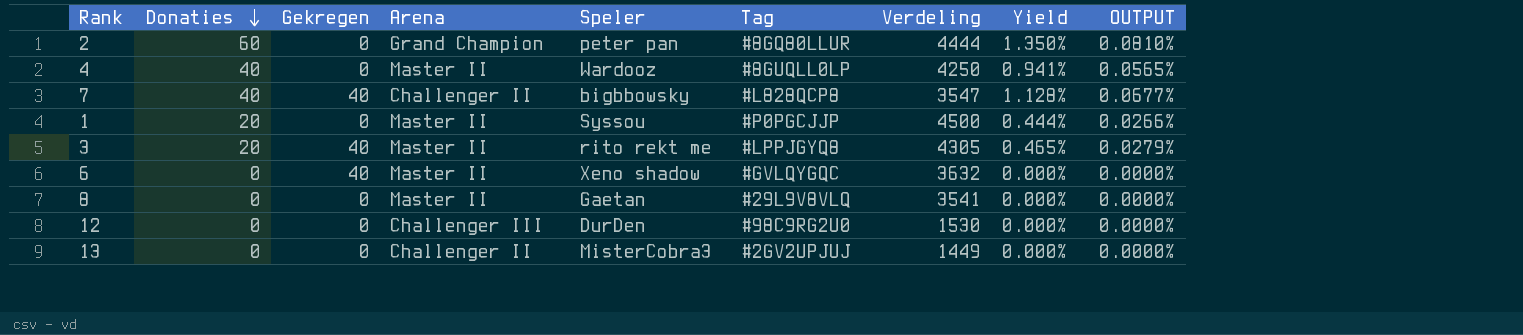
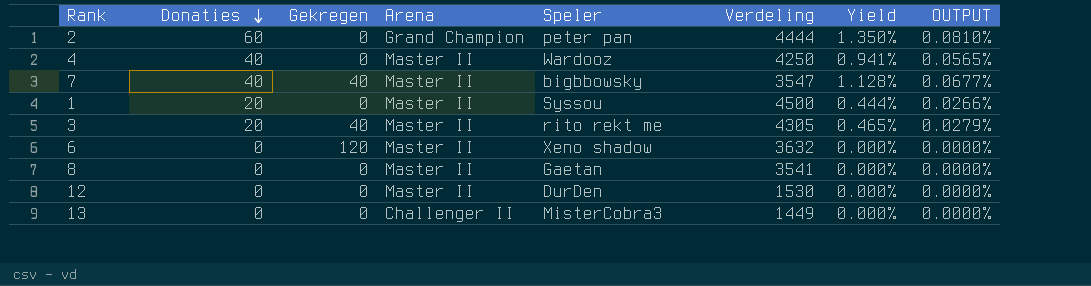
column Tag | position: 6 -> none
7 | Arena: Challenger II -> Master II
6 | Gekregen: 40 -> 120
12 | Arena: Challenger III -> Master II

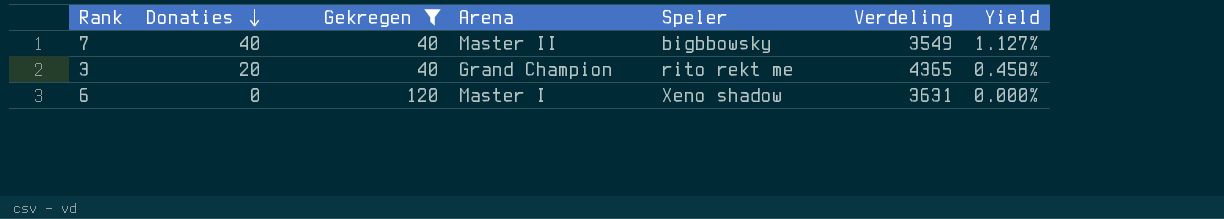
filter: none -> Gekregen != 0
column OUTPUT | formula: [Yield] * 0.06 -> none
7 | Verdeling: 3547 -> 3549
7 | Yield: 1.128% -> 1.127%
3 | Arena: Master II -> Grand Champion
3 | Verdeling: 4305 -> 4365
3 | Yield: 0.465% -> 0.458%
6 | Arena: Master II -> Master I
6 | Verdeling: 3632 -> 3631

